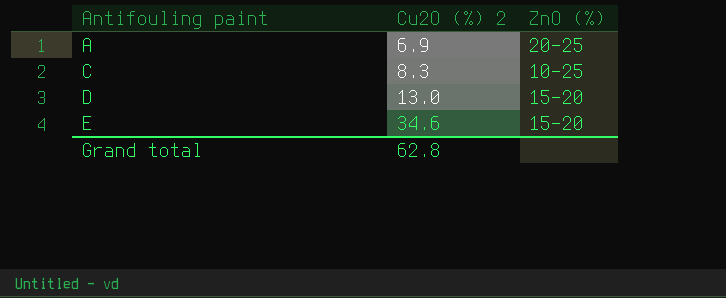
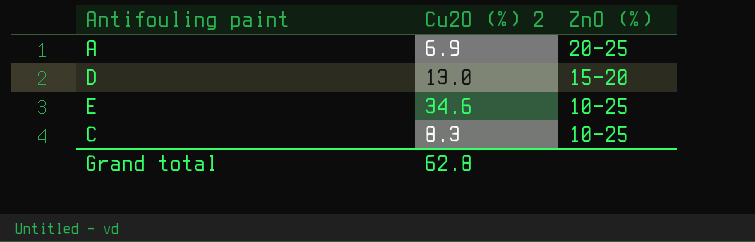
row order: Antifouling paint ascending -> ZnO (%) descending
E | ZnO (%): 15–20 -> 10–25

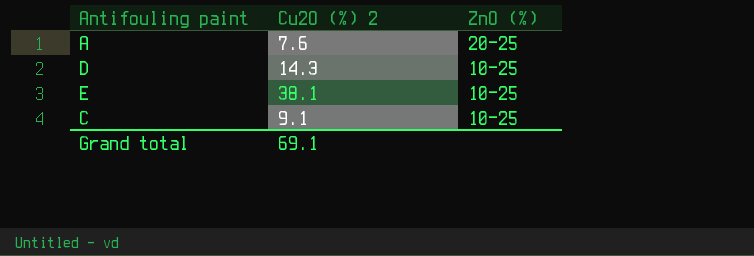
A | Cu2O (%) 2: 6.9 -> 7.6
D | Cu2O (%) 2: 13.0 -> 14.3
D | ZnO (%): 15–20 -> 10–25
E | Cu2O (%) 2: 34.6 -> 38.1
C | Cu2O (%) 2: 8.3 -> 9.1
Grand total | Cu2O (%) 2: 62.8 -> 69.1

